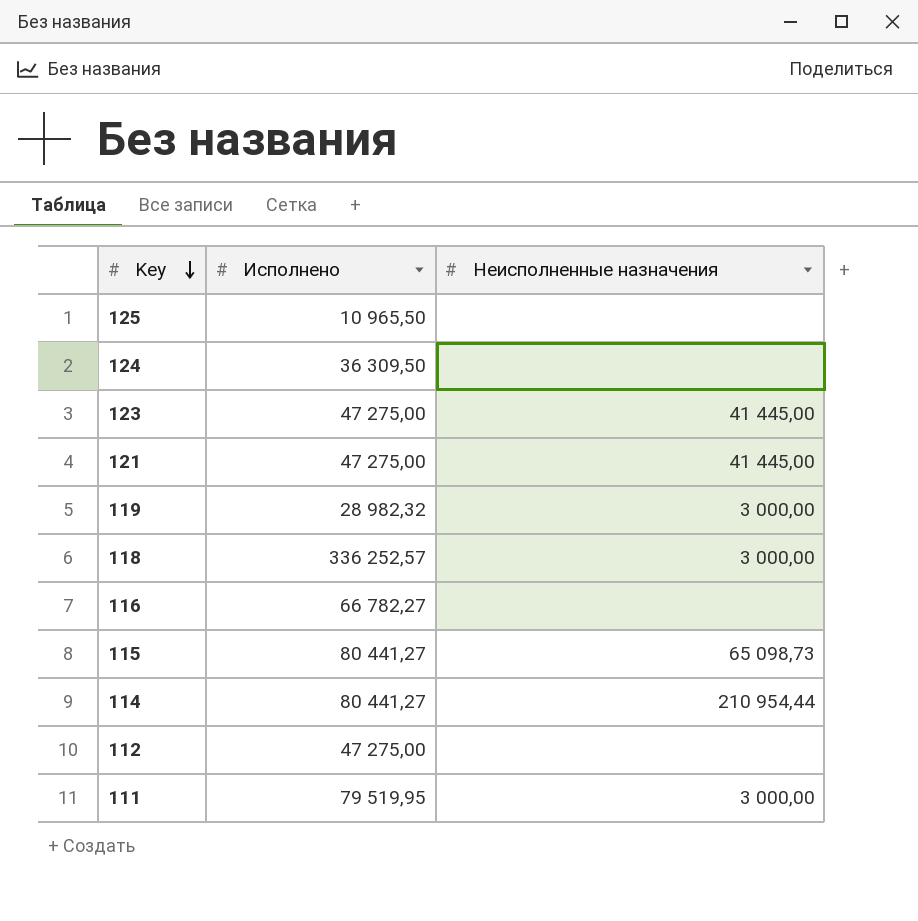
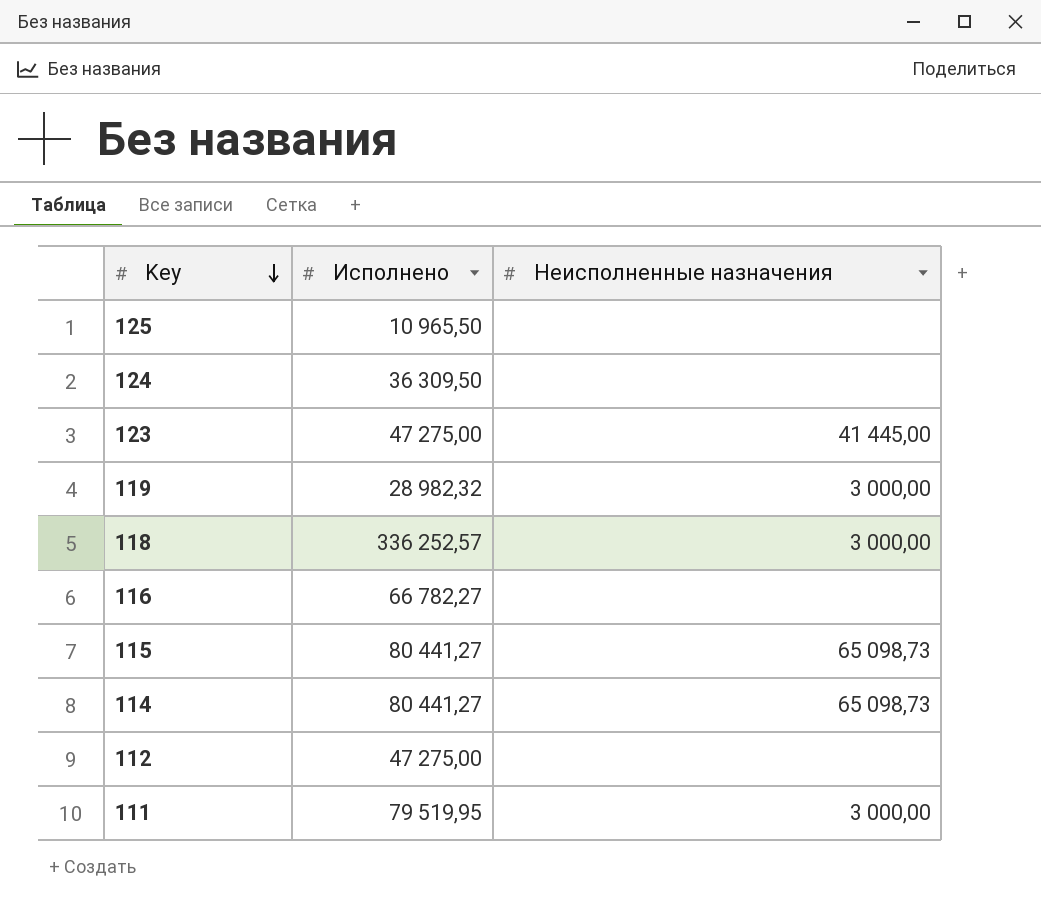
row 121: 47 275,00 | 41 445,00 -> none
114 | Неисполненные назначения: 210 954,44 -> 65 098,73

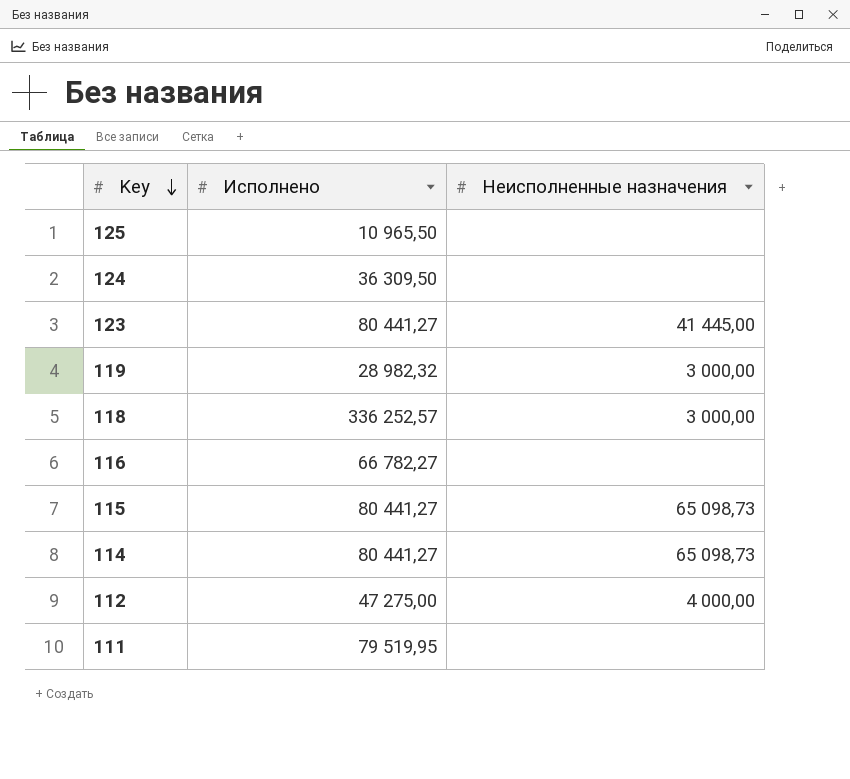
123 | Исполнено: 47 275,00 -> 80 441,27
112 | Неисполненные назначения: none -> 4 000,00
111 | Неисполненные назначения: 3 000,00 -> none

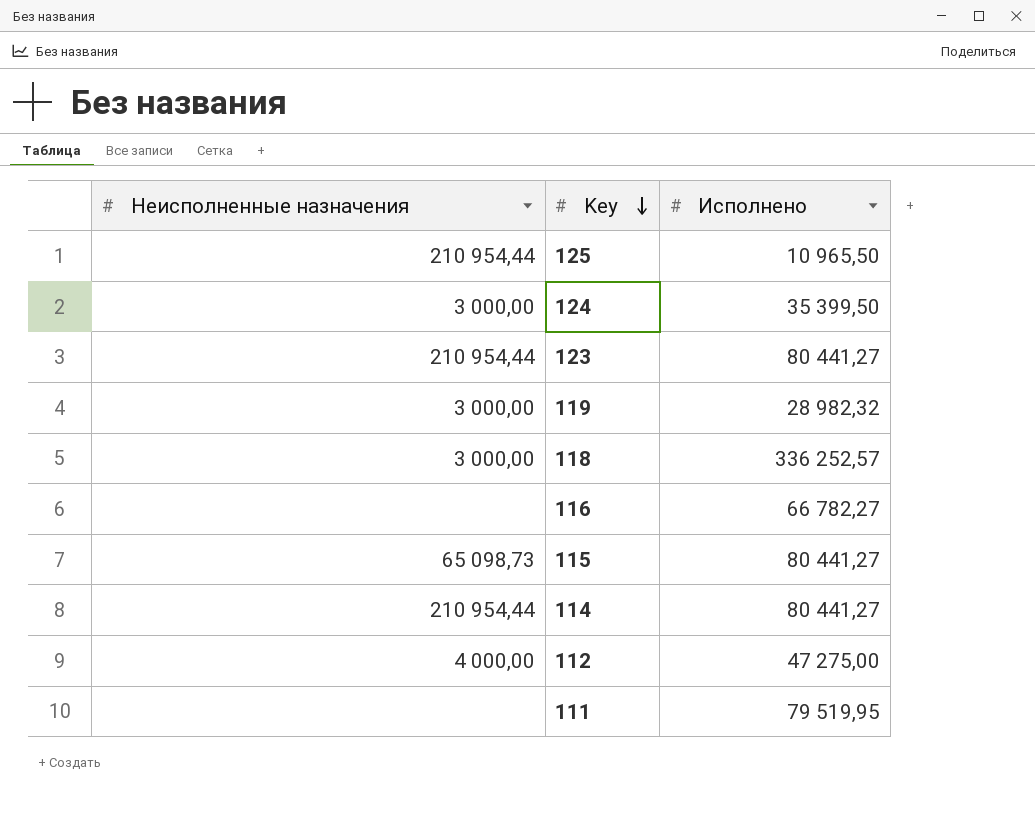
column Неисполненные назначения | position: 3 -> 1
125 | Неисполненные назначения: none -> 210 954,44
124 | Неисполненные назначения: none -> 3 000,00
124 | Исполнено: 36 309,50 -> 35 399,50
123 | Неисполненные назначения: 41 445,00 -> 210 954,44
114 | Неисполненные назначения: 65 098,73 -> 210 954,44

